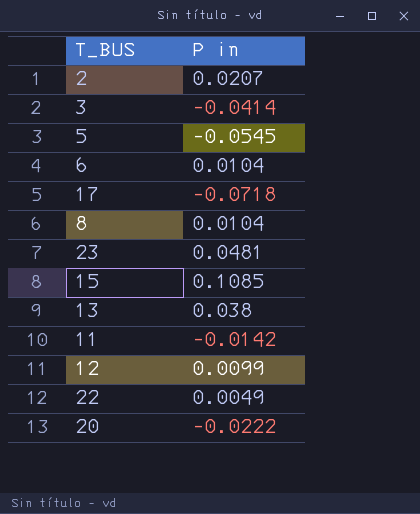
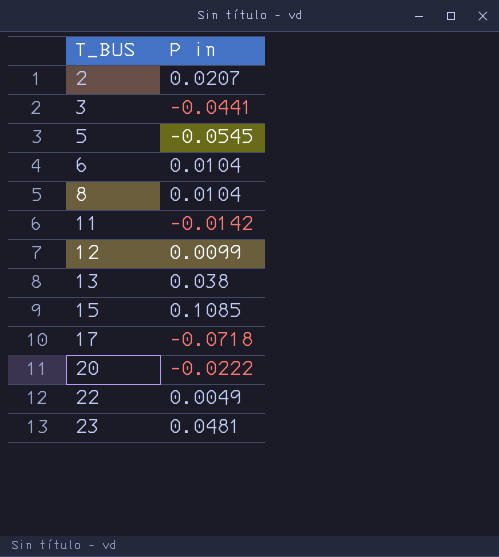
row order: none -> T_BUS ascending
3 | P in: -0.0414 -> -0.0441

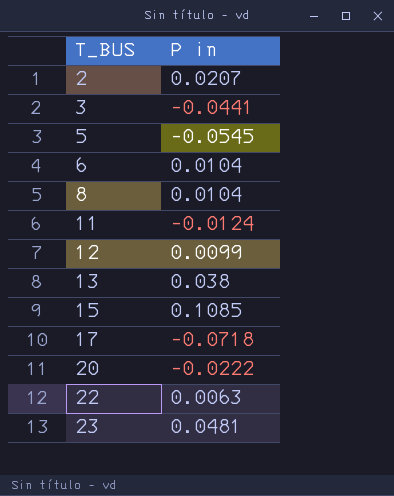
11 | P in: -0.0142 -> -0.0124
22 | P in: 0.0049 -> 0.0063

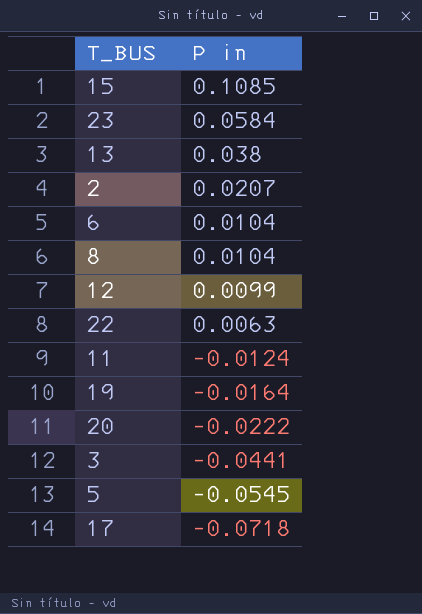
row order: T_BUS ascending -> P in descending
23 | P in: 0.0481 -> 0.0584
row 19: none -> -0.0164

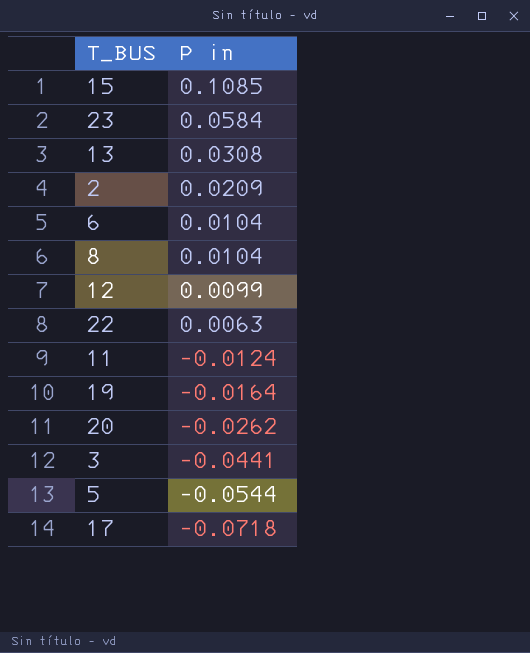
13 | P in: 0.038 -> 0.0308
2 | P in: 0.0207 -> 0.0209
20 | P in: -0.0222 -> -0.0262
5 | P in: -0.0545 -> -0.0544

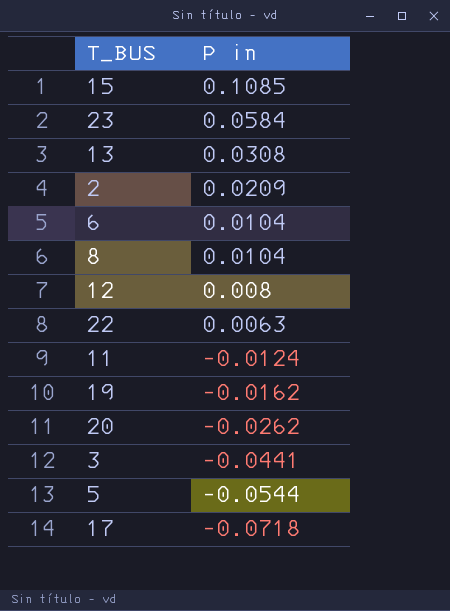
12 | P in: 0.0099 -> 0.008
19 | P in: -0.0164 -> -0.0162

